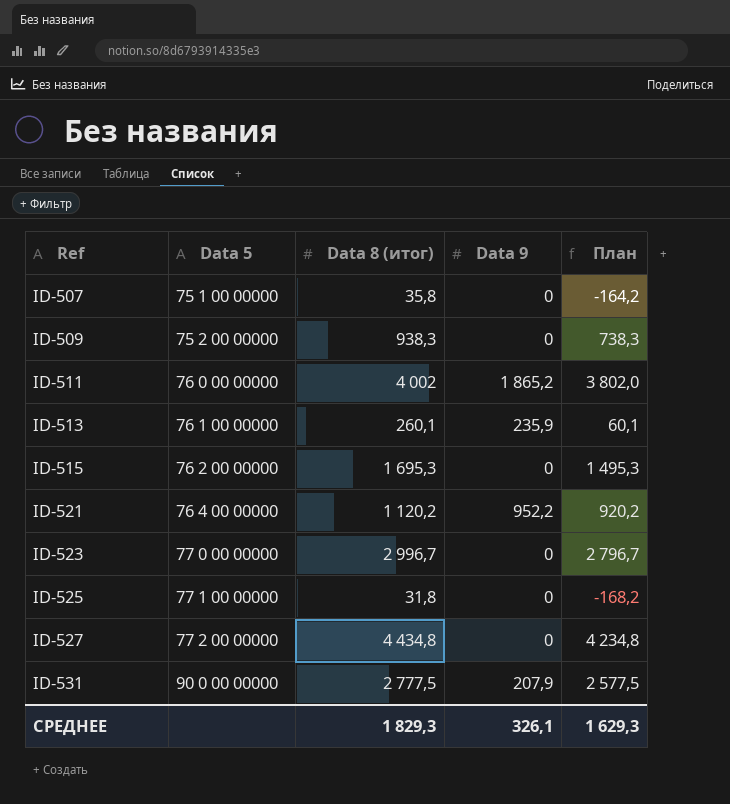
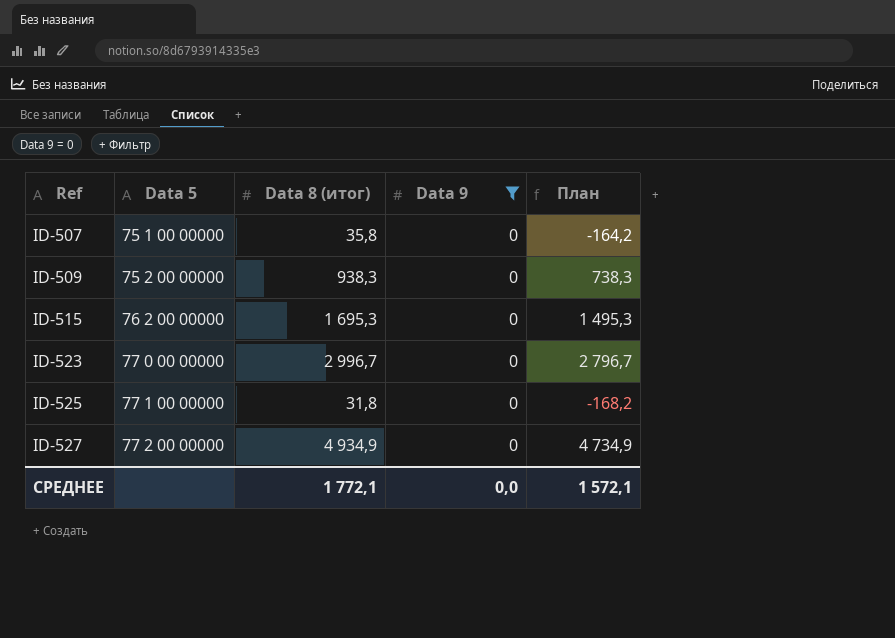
filter: none -> Data 9 = 0
ID-527 | Data 8 (итог): 4 434,8 -> 4 934,9
ID-527 | План: 4 234,8 -> 4 734,9
СРЕДНЕЕ | Data 8 (итог): 1 829,3 -> 1 772,1
СРЕДНЕЕ | Data 9: 326,1 -> 0,0
СРЕДНЕЕ | План: 1 629,3 -> 1 572,1

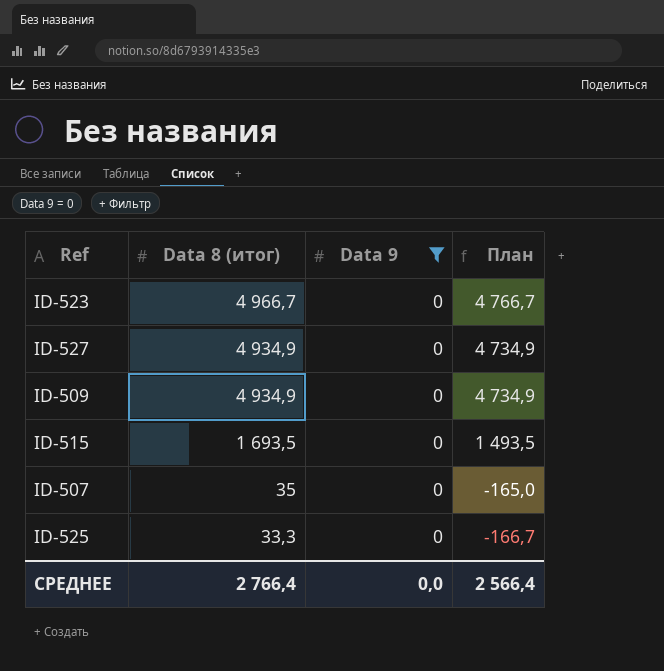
row order: Ref ascending -> Data 8 (итог) descending
column Data 5 | position: 2 -> none
ID-523 | Data 8 (итог): 2 996,7 -> 4 966,7
ID-523 | План: 2 796,7 -> 4 766,7
ID-509 | Data 8 (итог): 938,3 -> 4 934,9
ID-509 | План: 738,3 -> 4 734,9
ID-515 | Data 8 (итог): 1 695,3 -> 1 693,5
ID-515 | План: 1 495,3 -> 1 493,5
ID-507 | Data 8 (итог): 35,8 -> 35
ID-507 | План: -164,2 -> -165,0
ID-525 | Data 8 (итог): 31,8 -> 33,3
ID-525 | План: -168,2 -> -166,7
СРЕДНЕЕ | Data 8 (итог): 1 772,1 -> 2 766,4
СРЕДНЕЕ | План: 1 572,1 -> 2 566,4

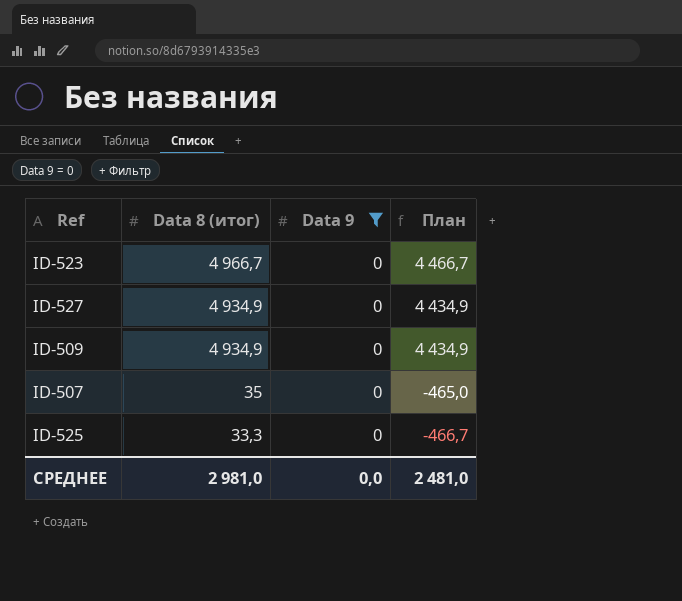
column План | formula: [Data 8 (итог)] - 200 -> [Data 8 (итог)] - 500
row ID-515: 1 693,5 | 0 | 1 493,5 -> none
СРЕДНЕЕ | Data 8 (итог): 2 766,4 -> 2 981,0
СРЕДНЕЕ | План: 2 566,4 -> 2 481,0

